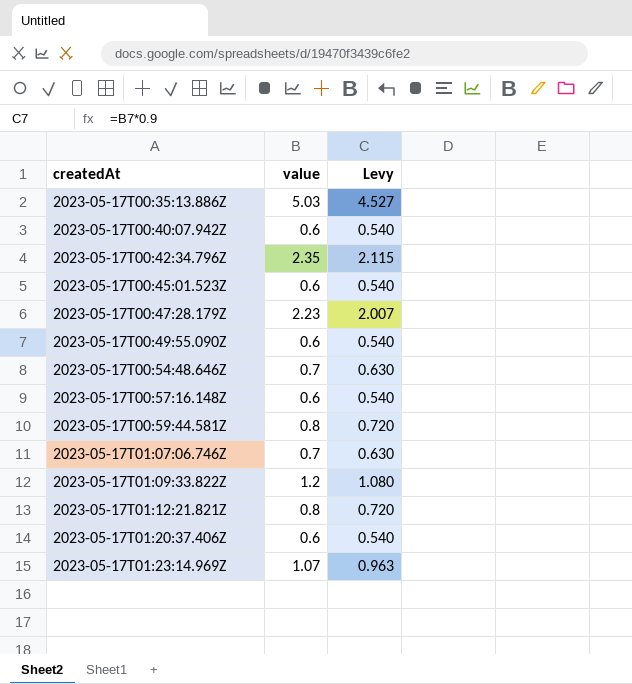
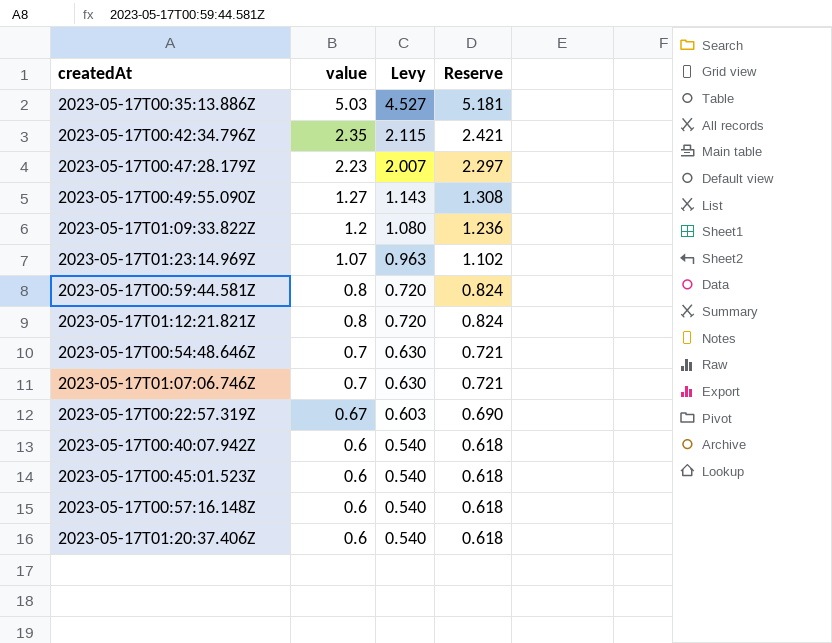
row order: createdAt ascending -> value descending
column Reserve | formula: none -> [value] * 1.03
2023-05-17T00:49:55.090Z | value: 0.6 -> 1.27
2023-05-17T00:49:55.090Z | Levy: 0.540 -> 1.143
row 2023-05-17T00:22:57.319Z: none -> 0.67 | 0.603 | 0.690

